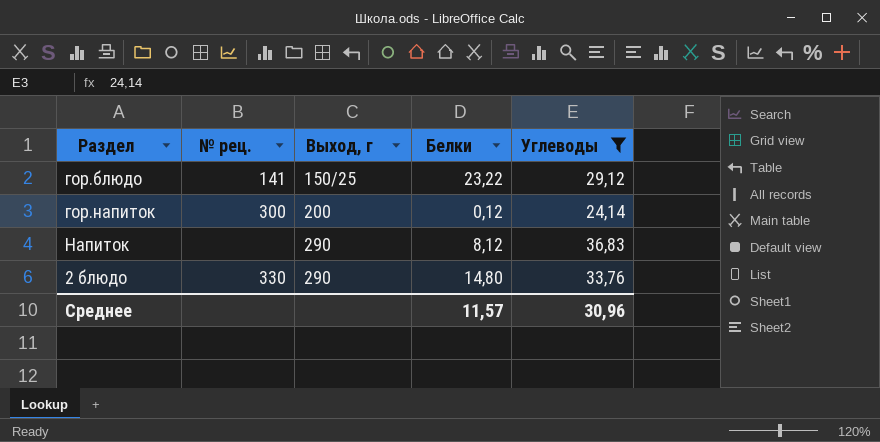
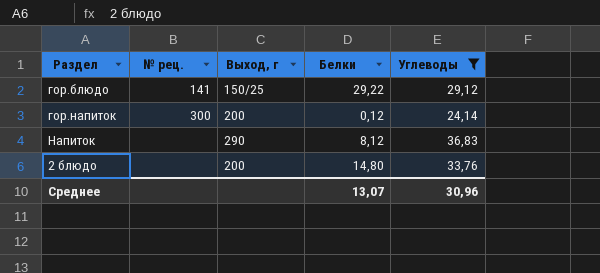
гор.блюдо | Белки: 23,22 -> 29,22
2 блюдо | № рец.: 330 -> none
2 блюдо | Выход, г: 290 -> 200
Среднее | Белки: 11,57 -> 13,07

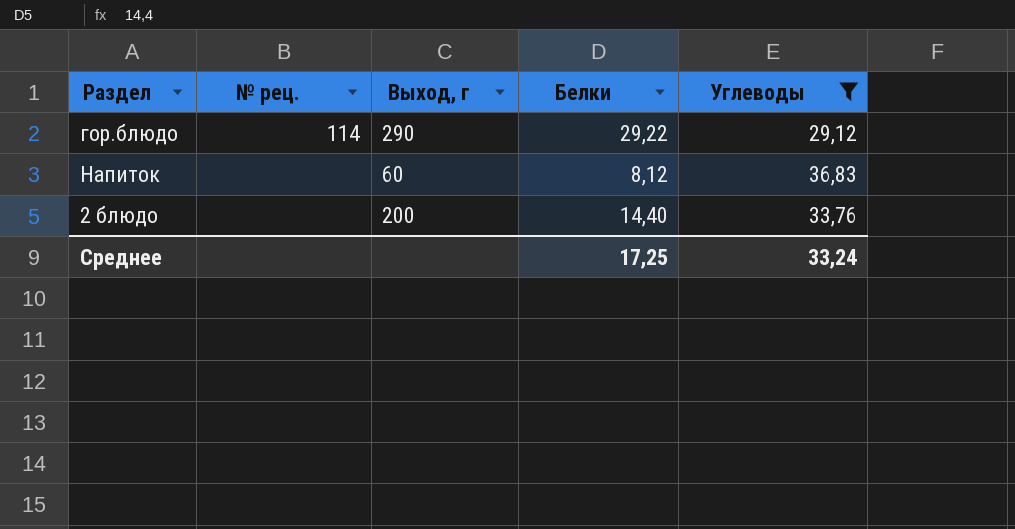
row гор.напиток: 300 | 200 | 0,12 | 24,14 -> none
гор.блюдо | № рец.: 141 -> 114
гор.блюдо | Выход, г: 150/25 -> 290
Напиток | Выход, г: 290 -> 60
2 блюдо | Белки: 14,80 -> 14,40
Среднее | Белки: 13,07 -> 17,25
Среднее | Углеводы: 30,96 -> 33,24

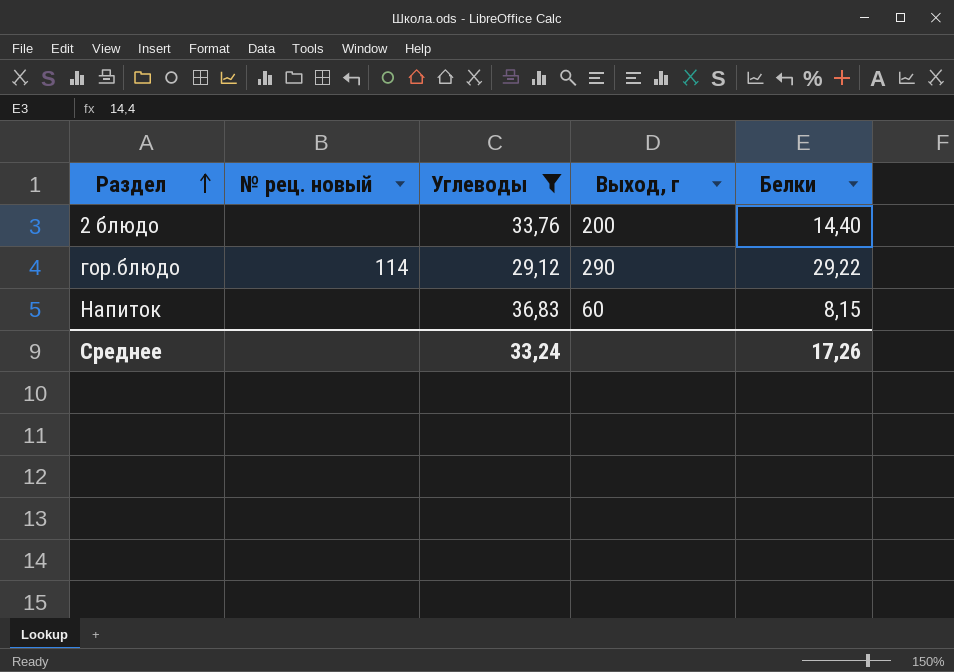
row order: none -> Раздел ascending
column name: № рец. -> № рец. новый
column Углеводы | position: 5 -> 3
Напиток | Белки: 8,12 -> 8,15
Среднее | Белки: 17,25 -> 17,26

